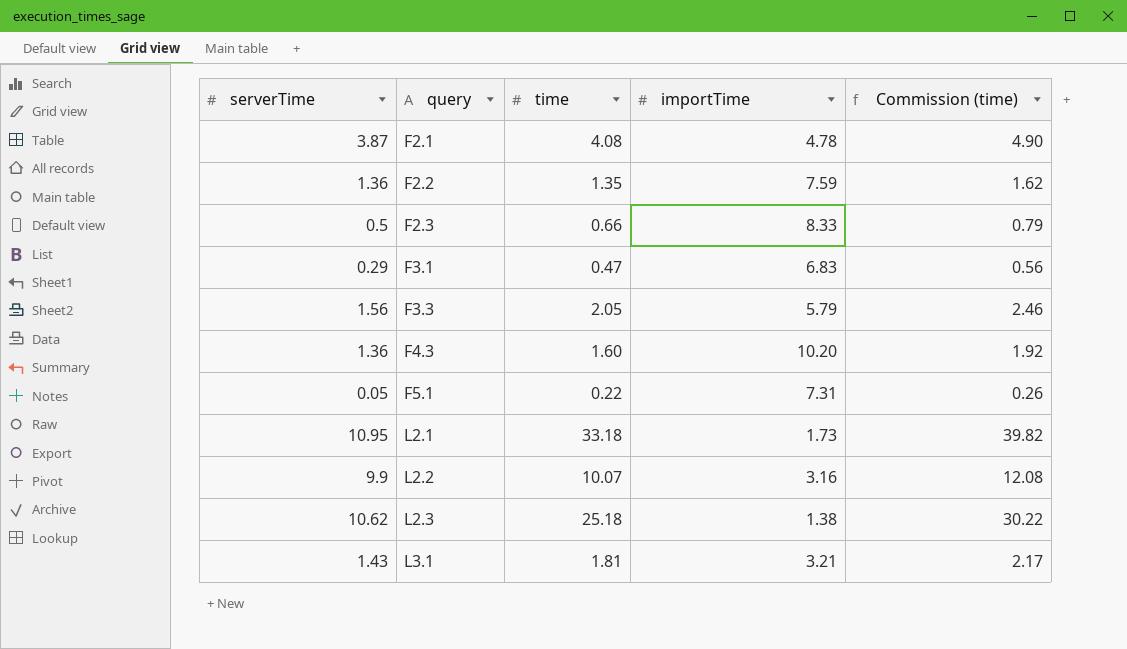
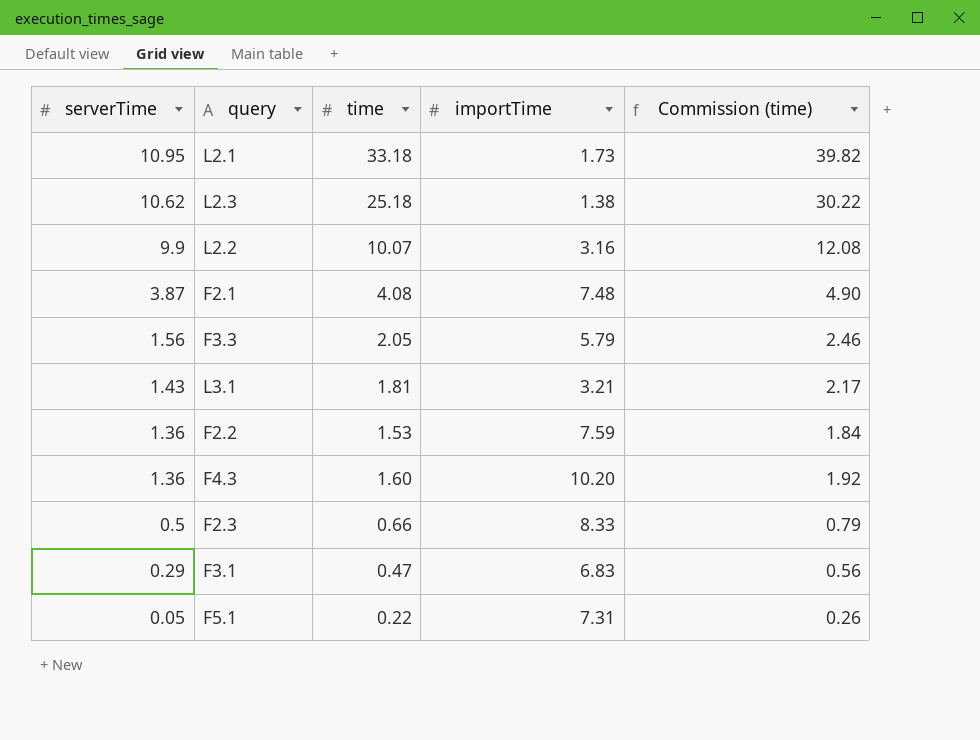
row order: query ascending -> serverTime descending
F2.1 | importTime: 4.78 -> 7.48
F2.2 | time: 1.35 -> 1.53
F2.2 | Commission (time): 1.62 -> 1.84

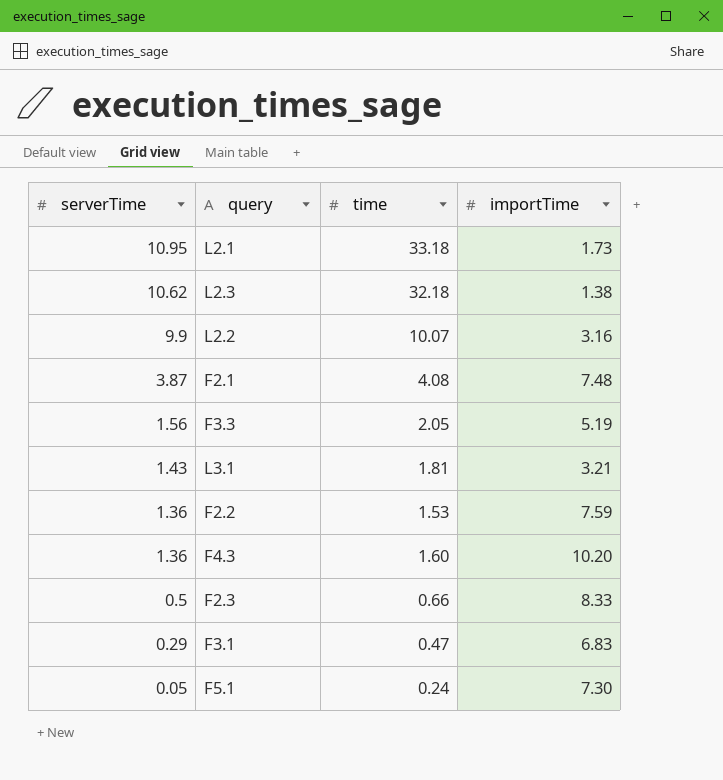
column Commission (time) | formula: [time] * 1.2 -> none
L2.3 | time: 25.18 -> 32.18
F3.3 | importTime: 5.79 -> 5.19
F5.1 | time: 0.22 -> 0.24
F5.1 | importTime: 7.31 -> 7.30

